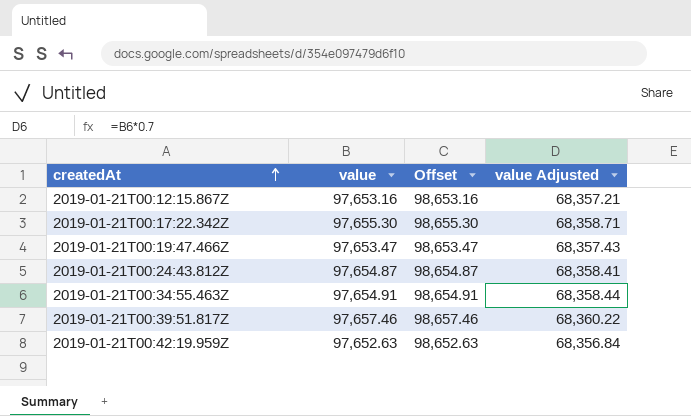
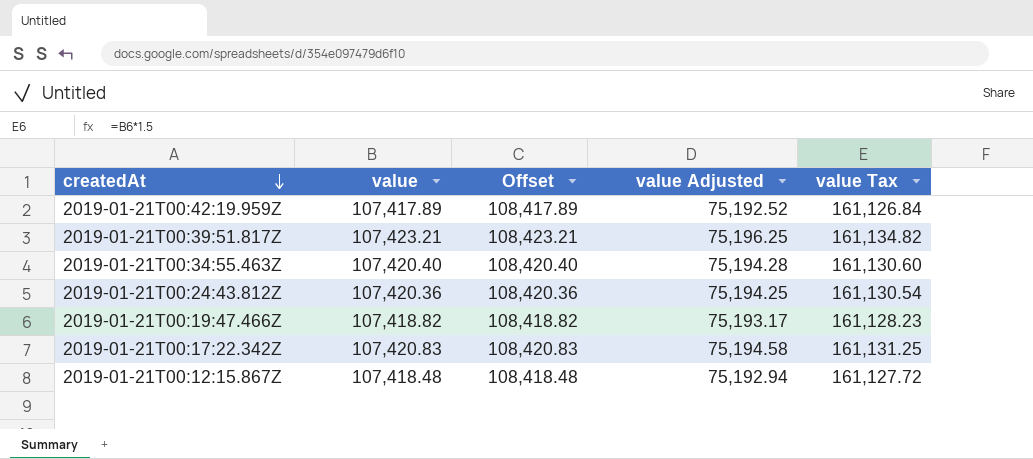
row order: createdAt ascending -> createdAt descending
column value Tax | formula: none -> [value] * 1.5
2019-01-21T00:42:19.959Z | value: 97,652.63 -> 107,417.89
2019-01-21T00:42:19.959Z | Offset: 98,652.63 -> 108,417.89
2019-01-21T00:42:19.959Z | value Adjusted: 68,356.84 -> 75,192.52
2019-01-21T00:39:51.817Z | value: 97,657.46 -> 107,423.21
2019-01-21T00:39:51.817Z | Offset: 98,657.46 -> 108,423.21
2019-01-21T00:39:51.817Z | value Adjusted: 68,360.22 -> 75,196.25
2019-01-21T00:34:55.463Z | value: 97,654.91 -> 107,420.40
2019-01-21T00:34:55.463Z | Offset: 98,654.91 -> 108,420.40
2019-01-21T00:34:55.463Z | value Adjusted: 68,358.44 -> 75,194.28
2019-01-21T00:24:43.812Z | value: 97,654.87 -> 107,420.36
2019-01-21T00:24:43.812Z | Offset: 98,654.87 -> 108,420.36
2019-01-21T00:24:43.812Z | value Adjusted: 68,358.41 -> 75,194.25
2019-01-21T00:19:47.466Z | value: 97,653.47 -> 107,418.82
2019-01-21T00:19:47.466Z | Offset: 98,653.47 -> 108,418.82
2019-01-21T00:19:47.466Z | value Adjusted: 68,357.43 -> 75,193.17
2019-01-21T00:17:22.342Z | value: 97,655.30 -> 107,420.83
2019-01-21T00:17:22.342Z | Offset: 98,655.30 -> 108,420.83
2019-01-21T00:17:22.342Z | value Adjusted: 68,358.71 -> 75,194.58
2019-01-21T00:12:15.867Z | value: 97,653.16 -> 107,418.48
2019-01-21T00:12:15.867Z | Offset: 98,653.16 -> 108,418.48
2019-01-21T00:12:15.867Z | value Adjusted: 68,357.21 -> 75,192.94

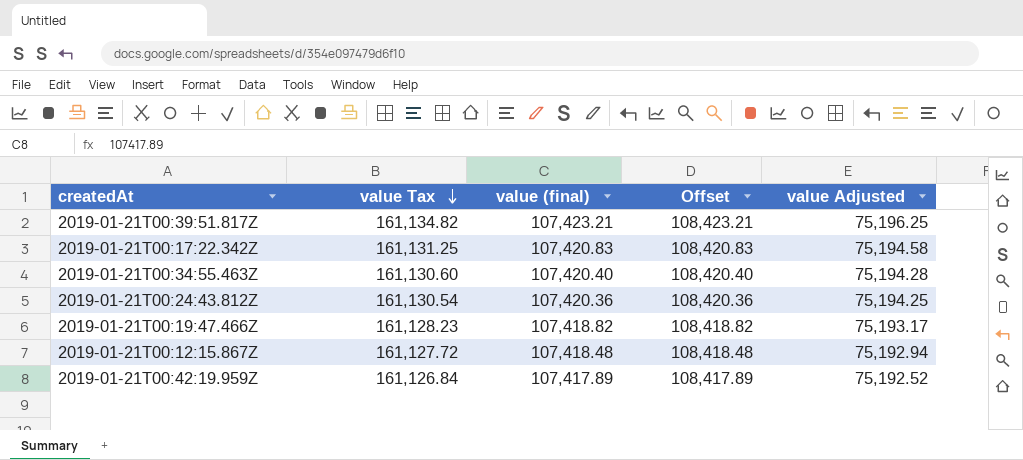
row order: createdAt descending -> value Tax descending
column value Tax | position: 5 -> 2
column name: value -> value (final)

